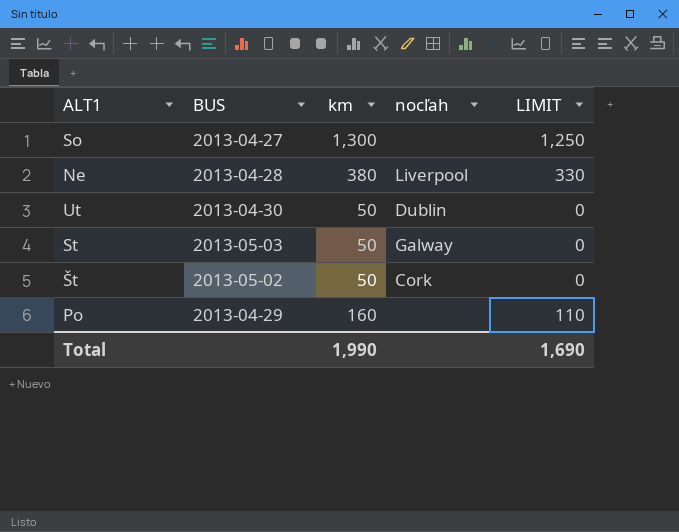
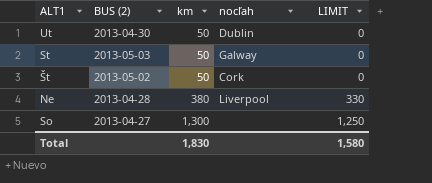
row order: none -> km ascending
column name: BUS -> BUS (2)
row Po: 2013-04-29 | 160 | none | 110 -> none
Total | km: 1,990 -> 1,830
Total | LIMIT: 1,690 -> 1,580

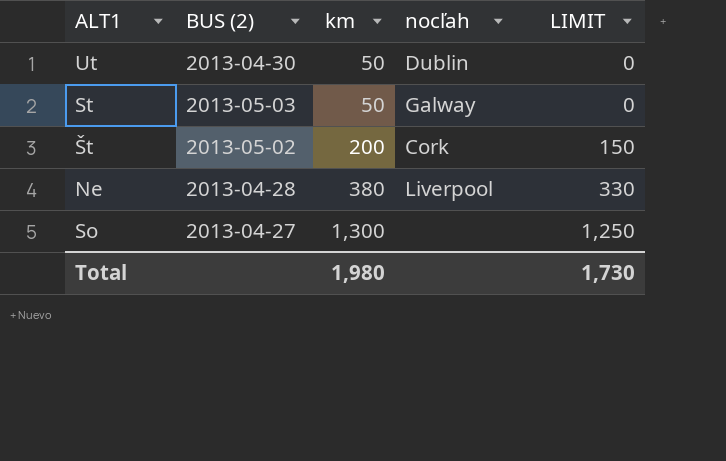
Št | km: 50 -> 200
Št | LIMIT: 0 -> 150
Total | km: 1,830 -> 1,980
Total | LIMIT: 1,580 -> 1,730

